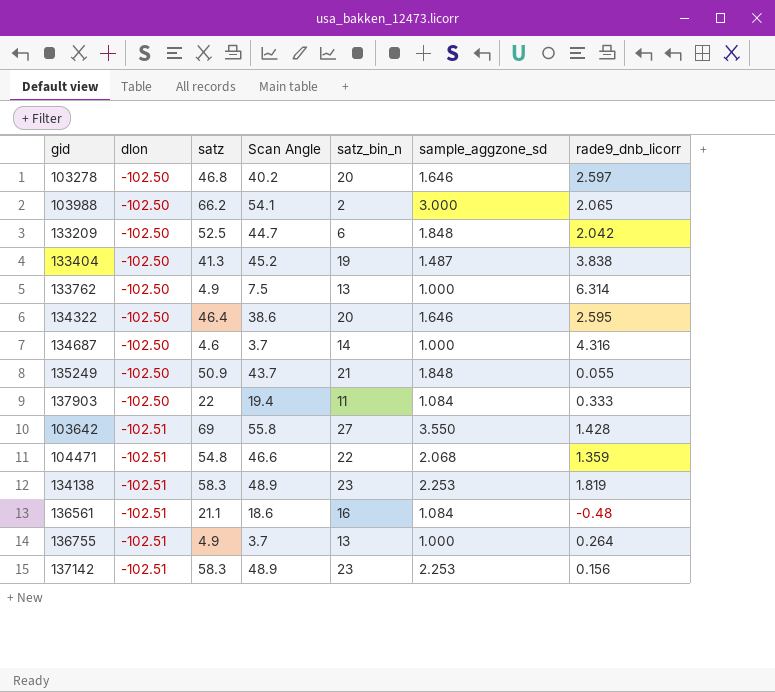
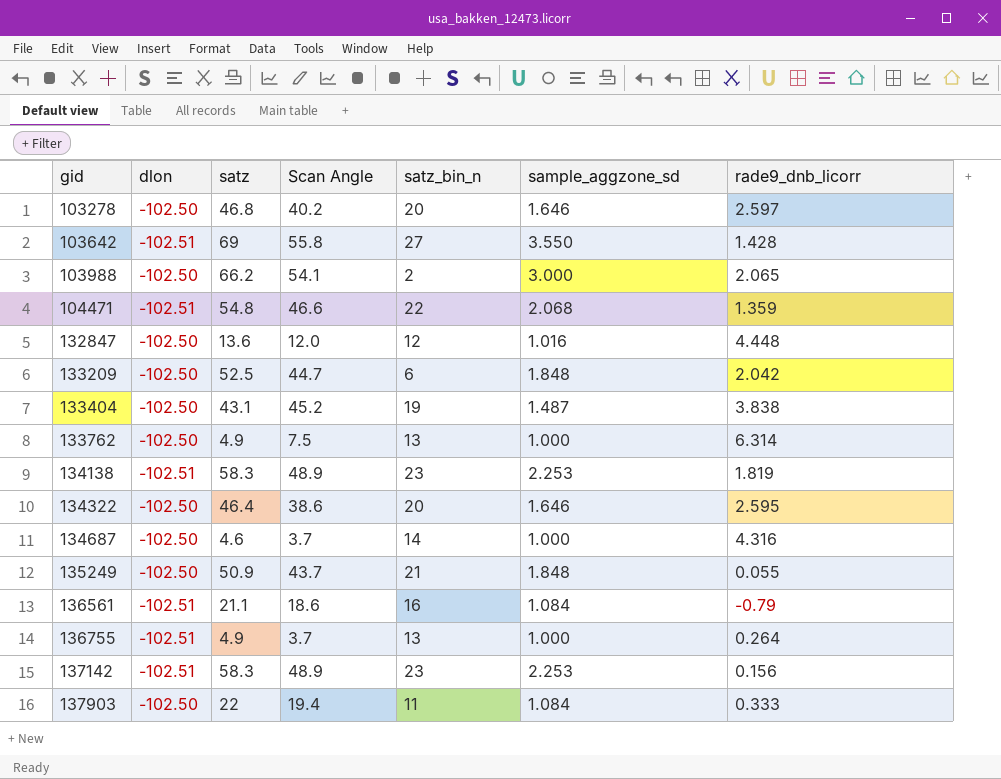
row order: dlon descending -> gid ascending
row 132847: none -> -102.50 | 13.6 | 12.0 | 12 | 1.016 | 4.448
133404 | satz: 41.3 -> 43.1
136561 | rade9_dnb_licorr: -0.48 -> -0.79

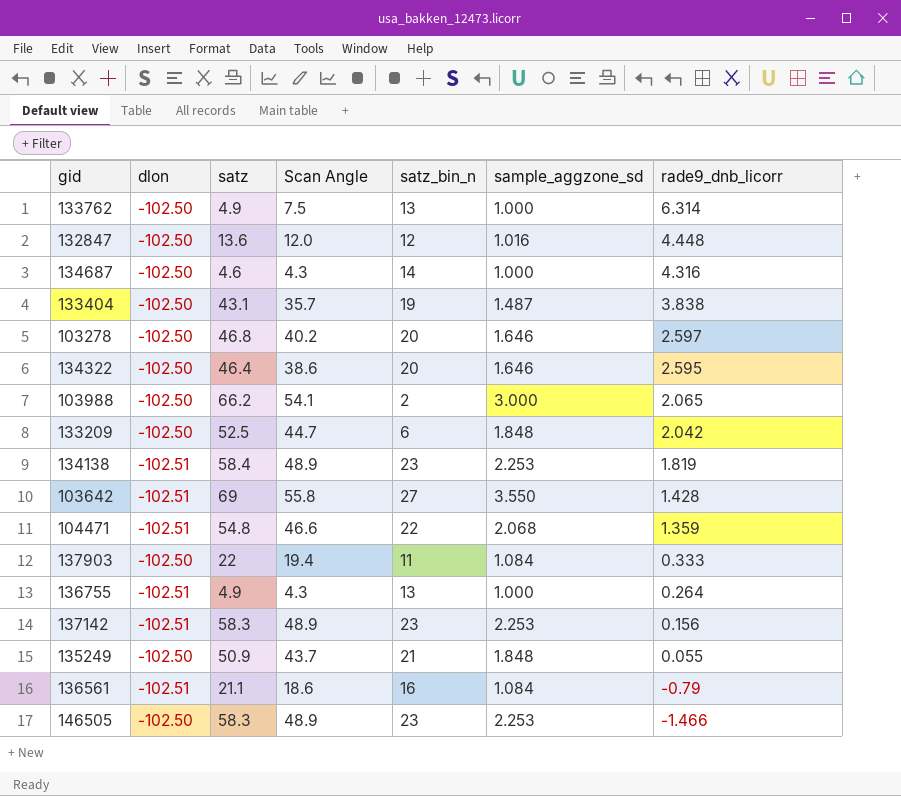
row order: gid ascending -> rade9_dnb_licorr descending
134687 | Scan Angle: 3.7 -> 4.3
133404 | Scan Angle: 45.2 -> 35.7
134138 | satz: 58.3 -> 58.4
136755 | Scan Angle: 3.7 -> 4.3
row 146505: none -> -102.50 | 58.3 | 48.9 | 23 | 2.253 | -1.466

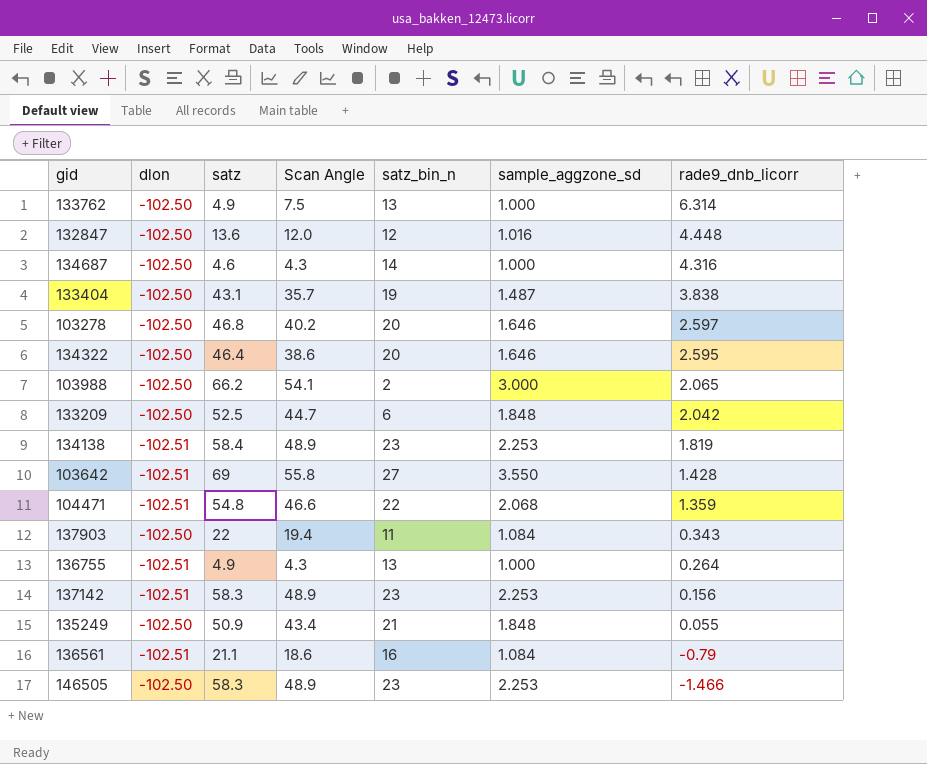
137903 | rade9_dnb_licorr: 0.333 -> 0.343
135249 | Scan Angle: 43.7 -> 43.4

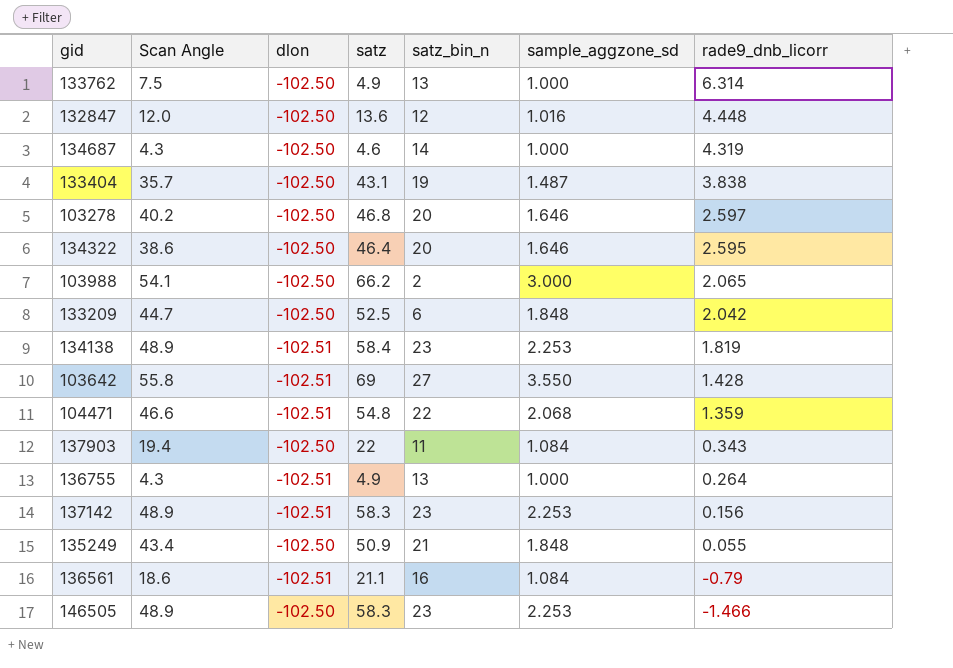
column Scan Angle | position: 4 -> 2
134687 | rade9_dnb_licorr: 4.316 -> 4.319

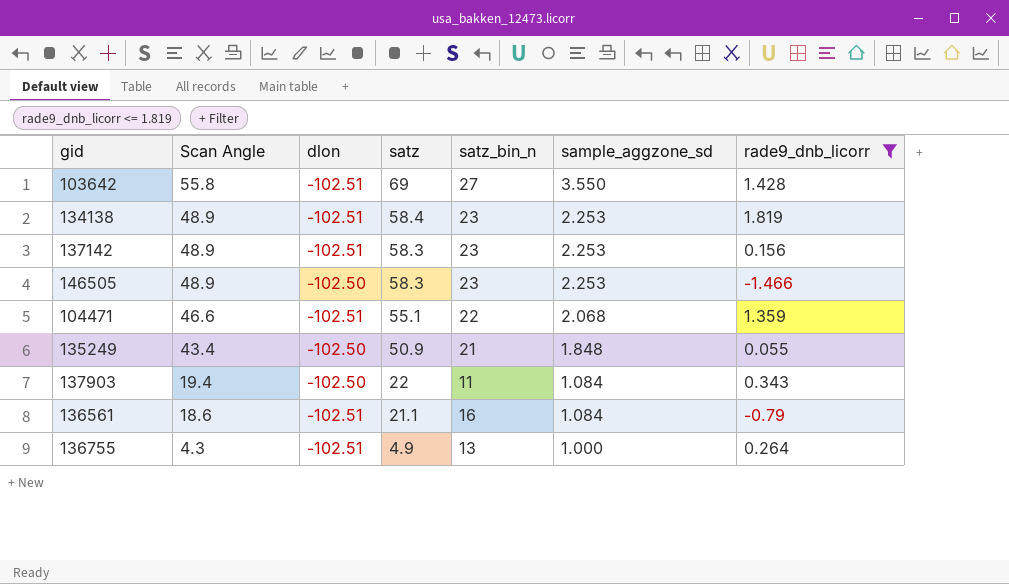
filter: none -> rade9_dnb_licorr <= 1.819
row order: rade9_dnb_licorr descending -> Scan Angle descending
104471 | satz: 54.8 -> 55.1

